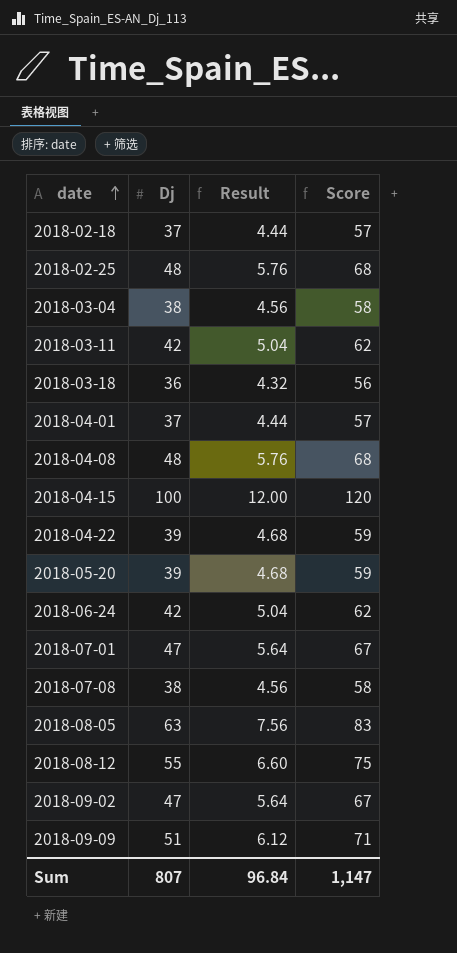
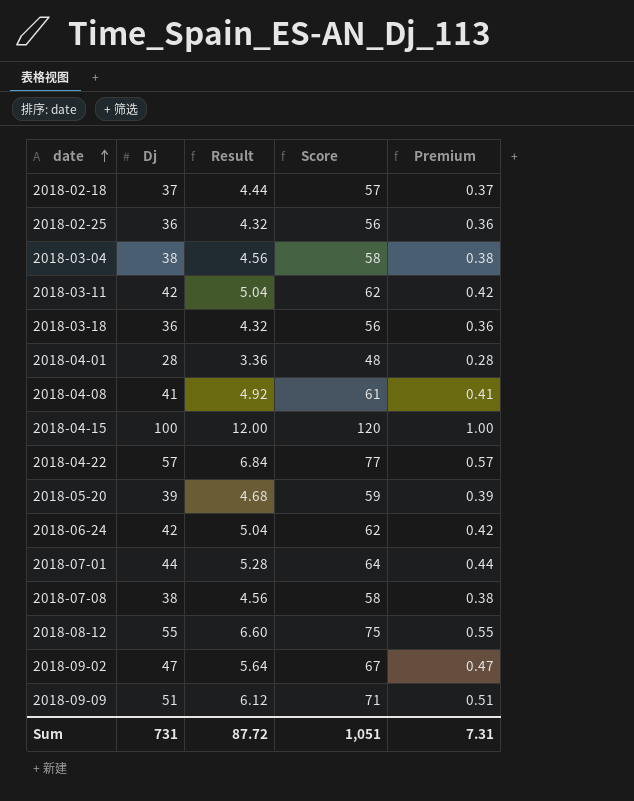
column Premium | formula: none -> [Dj] * 0.01
row 2018-08-05: 63 | 7.56 | 83 -> none
2018-02-25 | Dj: 48 -> 36
2018-02-25 | Result: 5.76 -> 4.32
2018-02-25 | Score: 68 -> 56
2018-04-01 | Dj: 37 -> 28
2018-04-01 | Result: 4.44 -> 3.36
2018-04-01 | Score: 57 -> 48
2018-04-08 | Dj: 48 -> 41
2018-04-08 | Result: 5.76 -> 4.92
2018-04-08 | Score: 68 -> 61
2018-04-22 | Dj: 39 -> 57
2018-04-22 | Result: 4.68 -> 6.84
2018-04-22 | Score: 59 -> 77
2018-07-01 | Dj: 47 -> 44
2018-07-01 | Result: 5.64 -> 5.28
2018-07-01 | Score: 67 -> 64
Sum | Dj: 807 -> 731
Sum | Result: 96.84 -> 87.72
Sum | Score: 1,147 -> 1,051

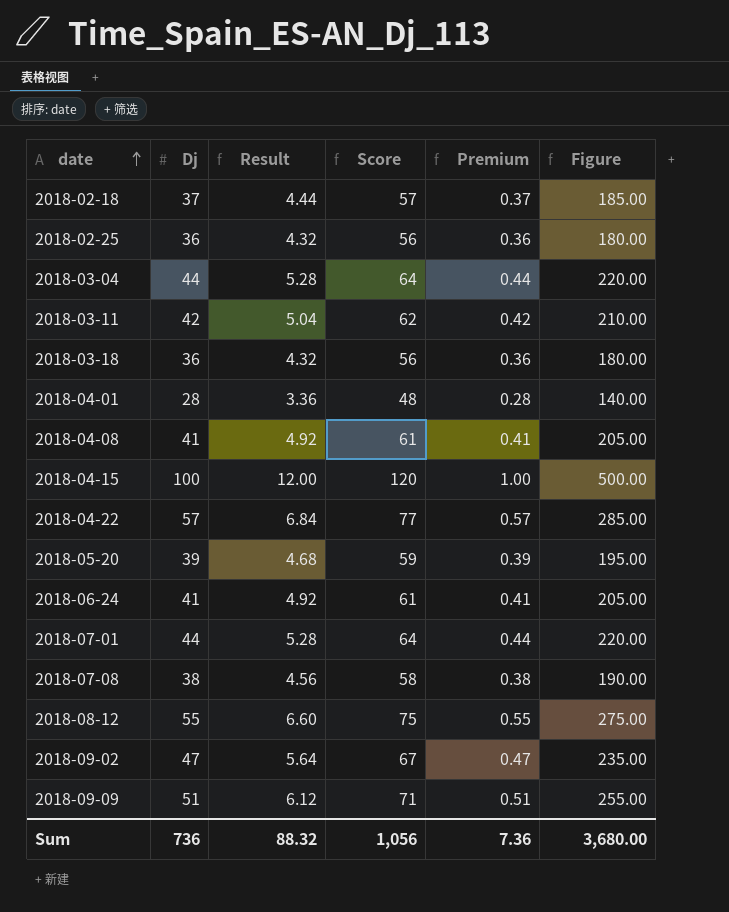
column Figure | formula: none -> [Dj] * 5
2018-03-04 | Dj: 38 -> 44
2018-03-04 | Result: 4.56 -> 5.28
2018-03-04 | Score: 58 -> 64
2018-03-04 | Premium: 0.38 -> 0.44
2018-06-24 | Dj: 42 -> 41
2018-06-24 | Result: 5.04 -> 4.92
2018-06-24 | Score: 62 -> 61
2018-06-24 | Premium: 0.42 -> 0.41
Sum | Dj: 731 -> 736
Sum | Result: 87.72 -> 88.32
Sum | Score: 1,051 -> 1,056
Sum | Premium: 7.31 -> 7.36

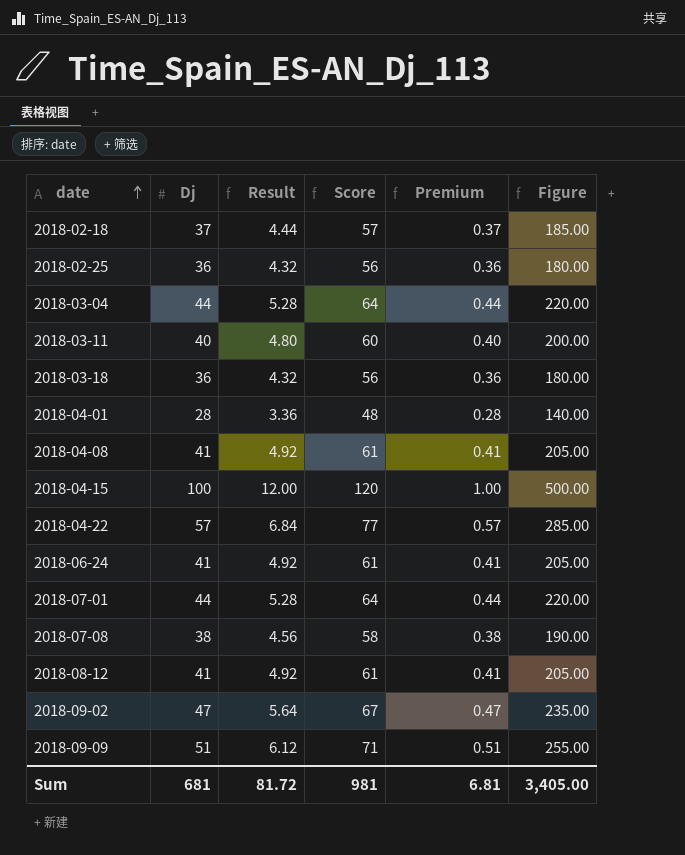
row 2018-05-20: 39 | 4.68 | 59 | 0.39 | 195.00 -> none
2018-03-11 | Dj: 42 -> 40
2018-03-11 | Result: 5.04 -> 4.80
2018-03-11 | Score: 62 -> 60
2018-03-11 | Premium: 0.42 -> 0.40
2018-03-11 | Figure: 210.00 -> 200.00
2018-08-12 | Dj: 55 -> 41
2018-08-12 | Result: 6.60 -> 4.92
2018-08-12 | Score: 75 -> 61
2018-08-12 | Premium: 0.55 -> 0.41
2018-08-12 | Figure: 275.00 -> 205.00
Sum | Dj: 736 -> 681
Sum | Result: 88.32 -> 81.72
Sum | Score: 1,056 -> 981
Sum | Premium: 7.36 -> 6.81
Sum | Figure: 3,680.00 -> 3,405.00

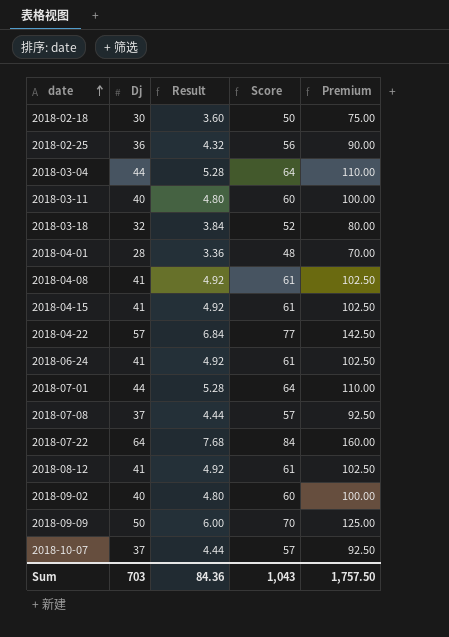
column Figure | formula: [Dj] * 5 -> none
column Premium | formula: [Dj] * 0.01 -> [Dj] * 2.5
2018-02-18 | Dj: 37 -> 30
2018-02-18 | Result: 4.44 -> 3.60
2018-02-18 | Score: 57 -> 50
2018-03-18 | Dj: 36 -> 32
2018-03-18 | Result: 4.32 -> 3.84
2018-03-18 | Score: 56 -> 52
2018-04-15 | Dj: 100 -> 41
2018-04-15 | Result: 12.00 -> 4.92
2018-04-15 | Score: 120 -> 61
2018-07-08 | Dj: 38 -> 37
2018-07-08 | Result: 4.56 -> 4.44
2018-07-08 | Score: 58 -> 57
row 2018-07-22: none -> 64 | 7.68 | 84 | 160.00
2018-09-02 | Dj: 47 -> 40
2018-09-02 | Result: 5.64 -> 4.80
2018-09-02 | Score: 67 -> 60
2018-09-09 | Dj: 51 -> 50
2018-09-09 | Result: 6.12 -> 6.00
2018-09-09 | Score: 71 -> 70
row 2018-10-07: none -> 37 | 4.44 | 57 | 92.50
Sum | Dj: 681 -> 703
Sum | Result: 81.72 -> 84.36
Sum | Score: 981 -> 1,043
Sum | Premium: 6.81 -> 1,757.50

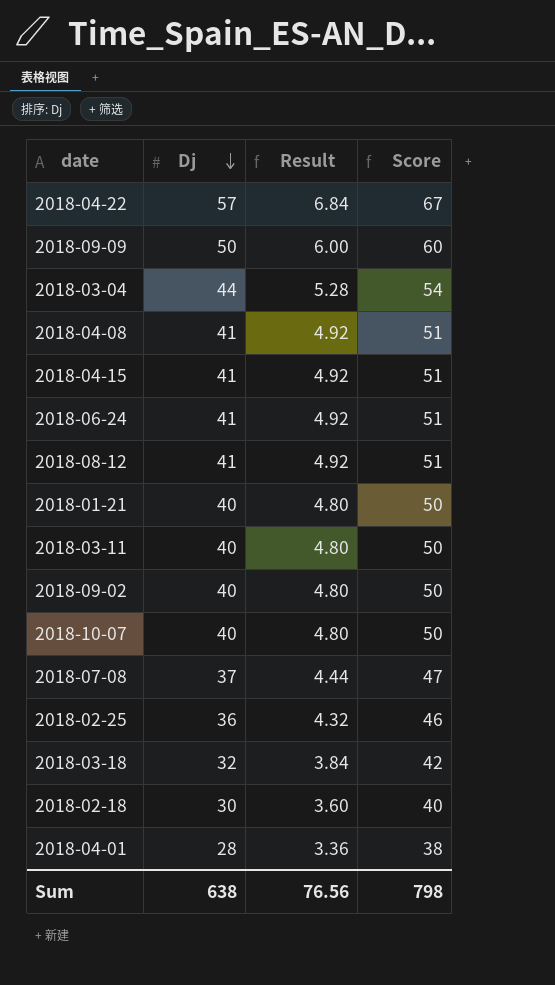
row order: date ascending -> Dj descending
column Premium | formula: [Dj] * 2.5 -> none
column Score | formula: [Dj] + 20 -> [Dj] + 10
row 2018-07-01: 44 | 5.28 | 64 | 110.00 -> none
row 2018-07-22: 64 | 7.68 | 84 | 160.00 -> none
row 2018-01-21: none -> 40 | 4.80 | 50
2018-10-07 | Dj: 37 -> 40
2018-10-07 | Result: 4.44 -> 4.80
Sum | Dj: 703 -> 638
Sum | Result: 84.36 -> 76.56
Sum | Score: 1,043 -> 798

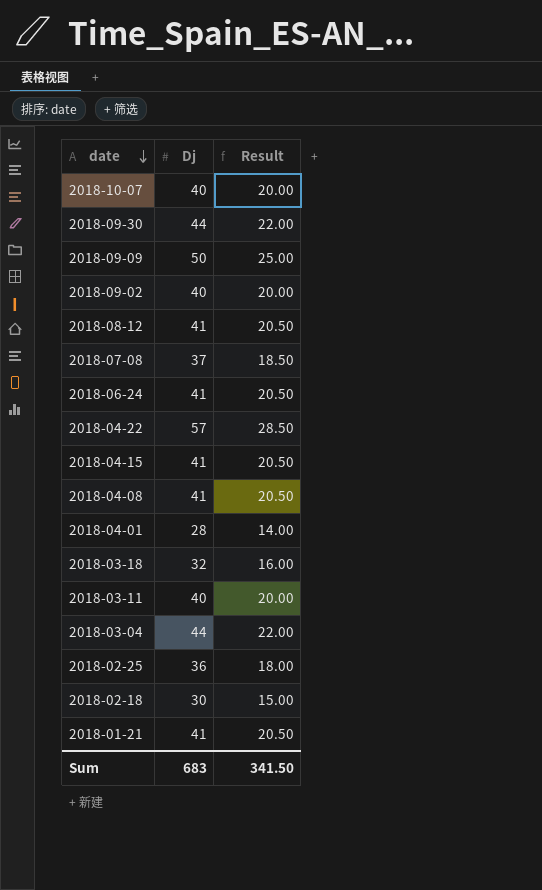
row order: Dj descending -> date descending
column Score | formula: [Dj] + 10 -> none
column Result | formula: [Dj] * 0.12 -> [Dj] * 0.5
row 2018-09-30: none -> 44 | 22.00
2018-01-21 | Dj: 40 -> 41
Sum | Dj: 638 -> 683
Sum | Result: 76.56 -> 341.50

